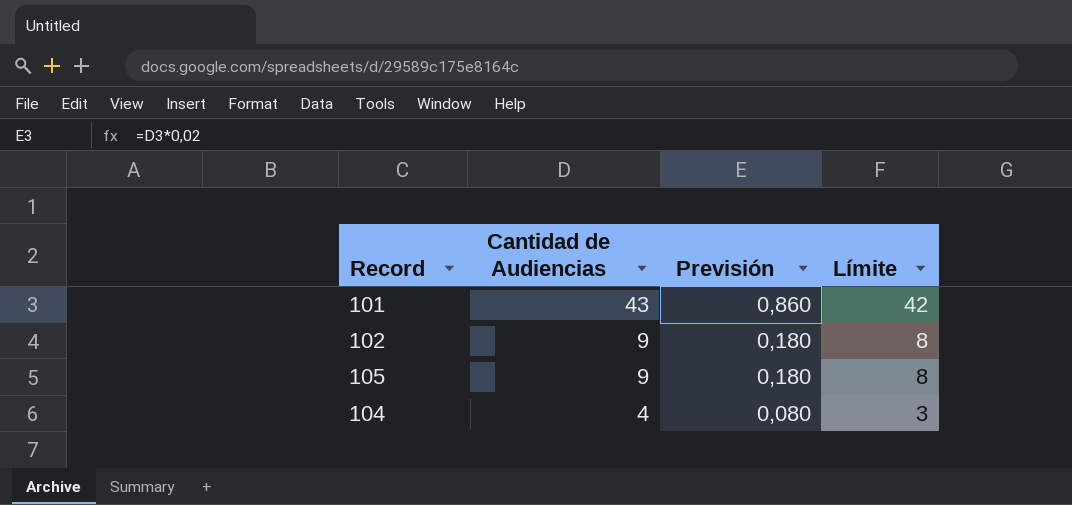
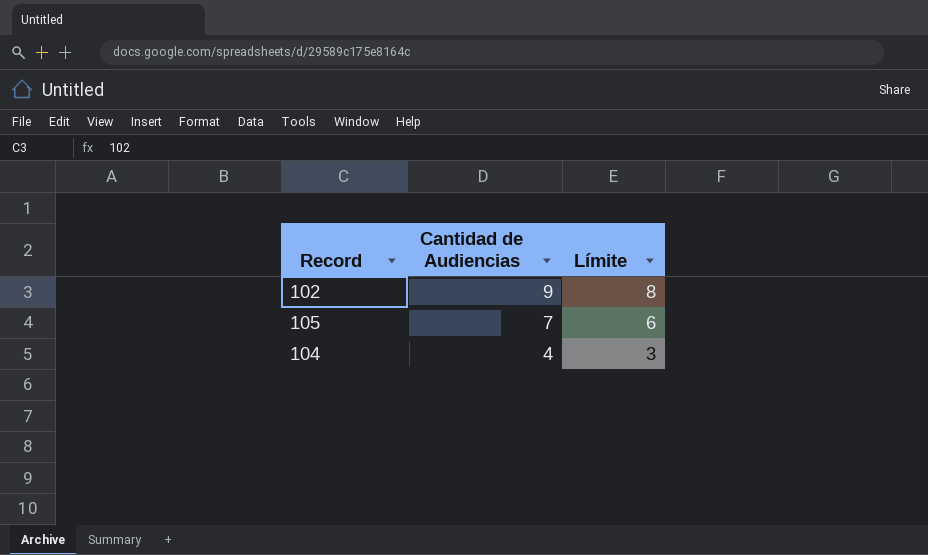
column Previsión | formula: [Cantidad de Audiencias] * 0,02 -> none
row 101: 43 | 0,860 | 42 -> none
105 | Cantidad de Audiencias: 9 -> 7
105 | Límite: 8 -> 6

